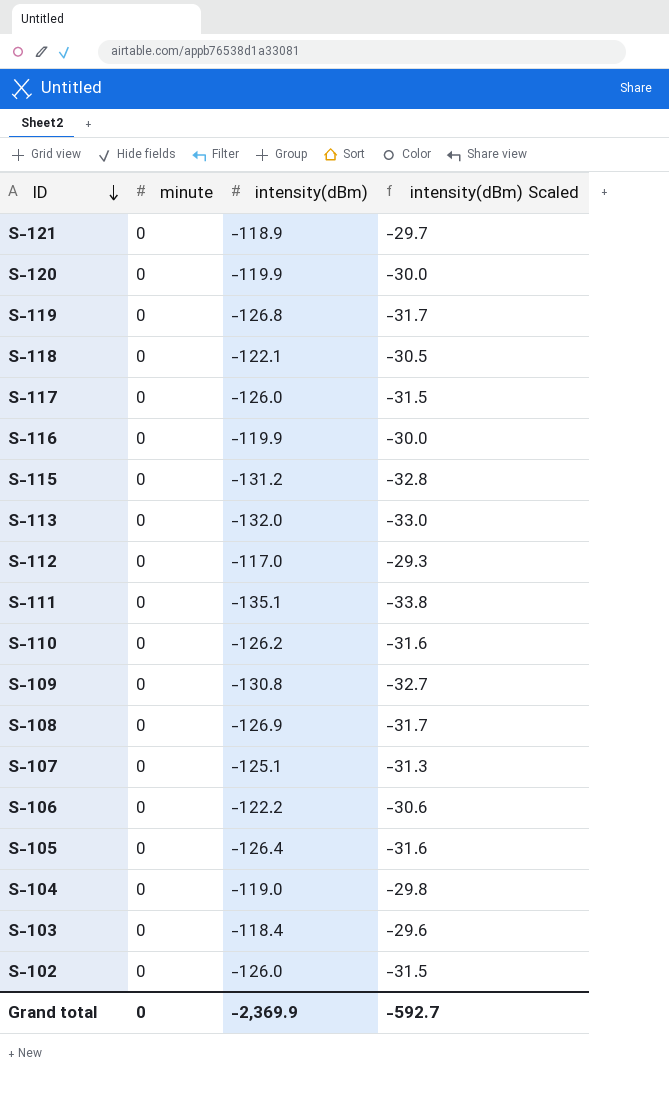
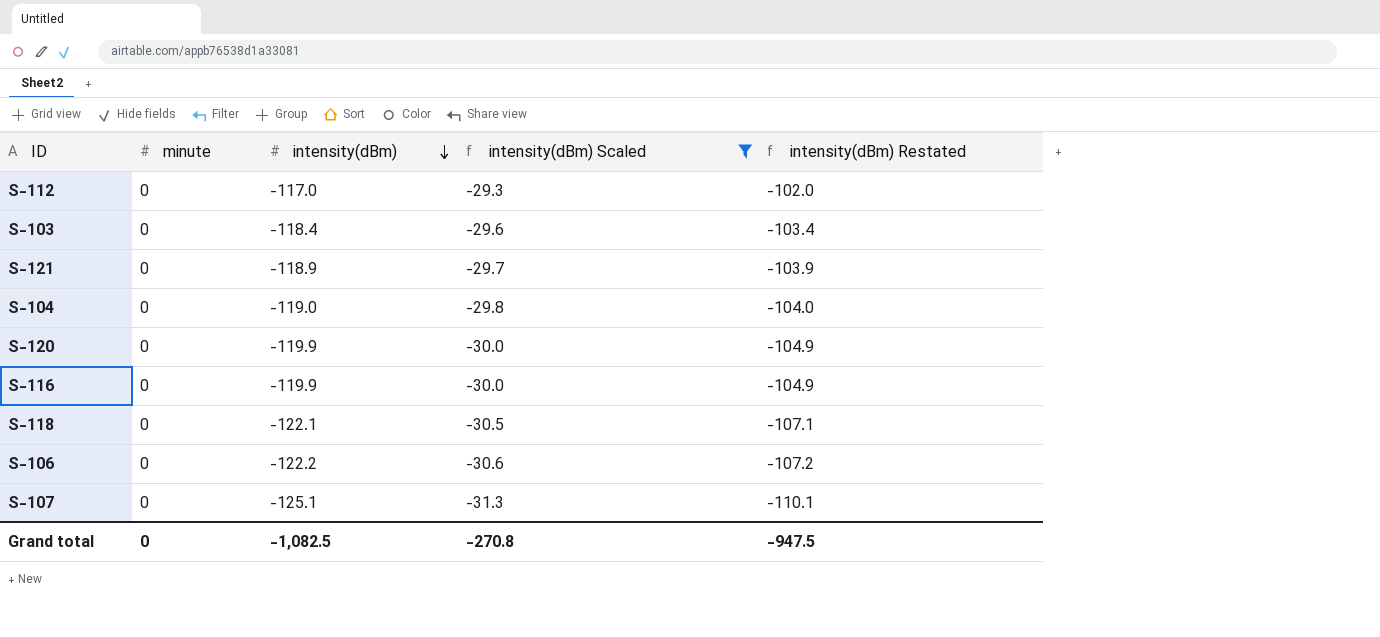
filter: none -> intensity(dBm) Scaled >= -31.3
row order: ID descending -> intensity(dBm) descending
column intensity(dBm) Restated | formula: none -> [intensity(dBm)] + 15
Grand total | intensity(dBm): -2,369.9 -> -1,082.5
Grand total | intensity(dBm) Scaled: -592.7 -> -270.8

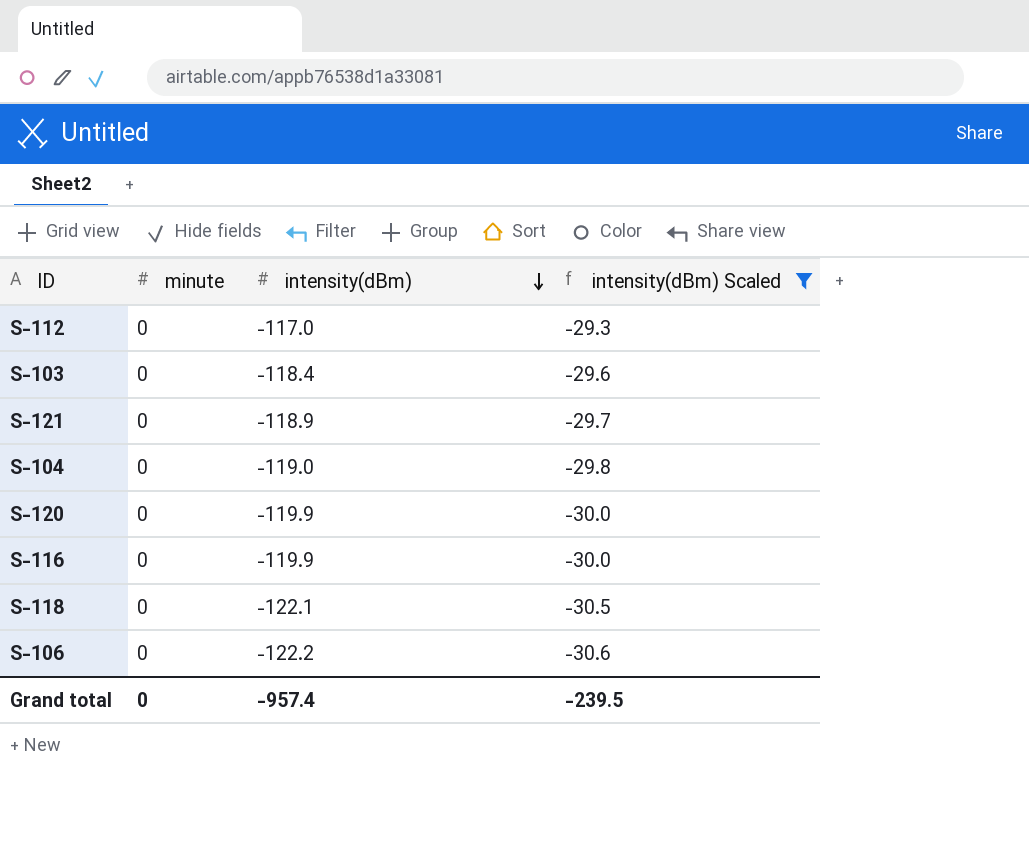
column intensity(dBm) Restated | formula: [intensity(dBm)] + 15 -> none
row S-107: 0 | -125.1 | -31.3 | -110.1 -> none
Grand total | intensity(dBm): -1,082.5 -> -957.4
Grand total | intensity(dBm) Scaled: -270.8 -> -239.5

